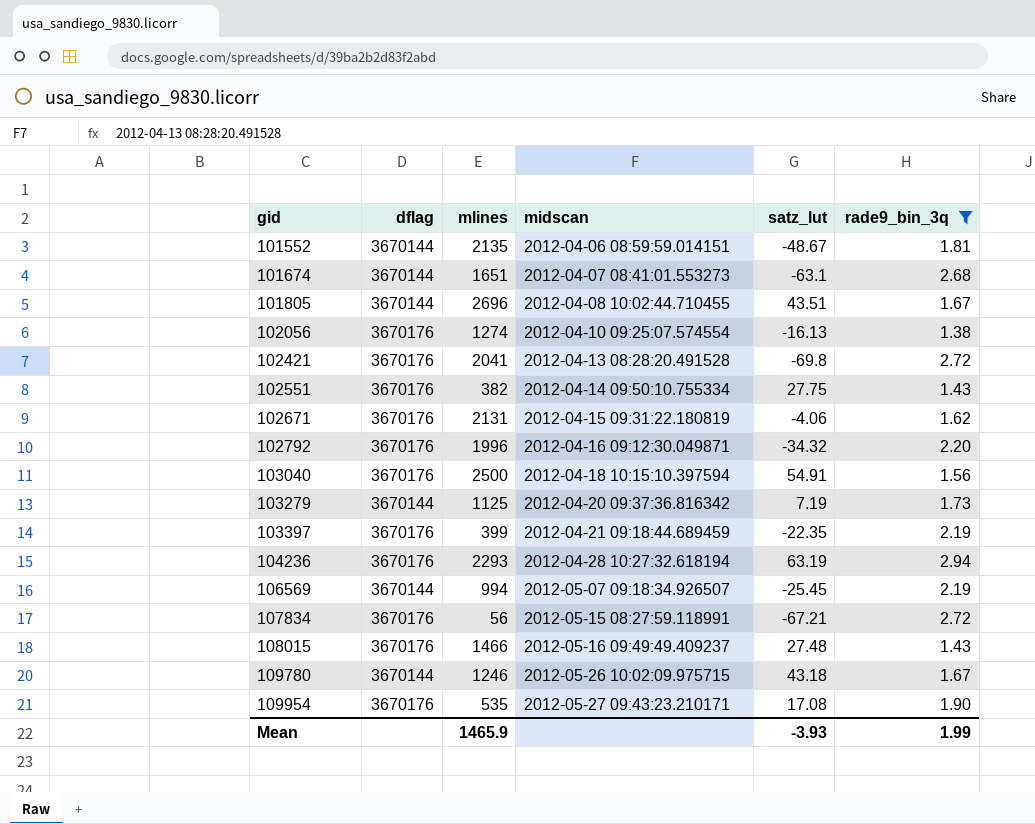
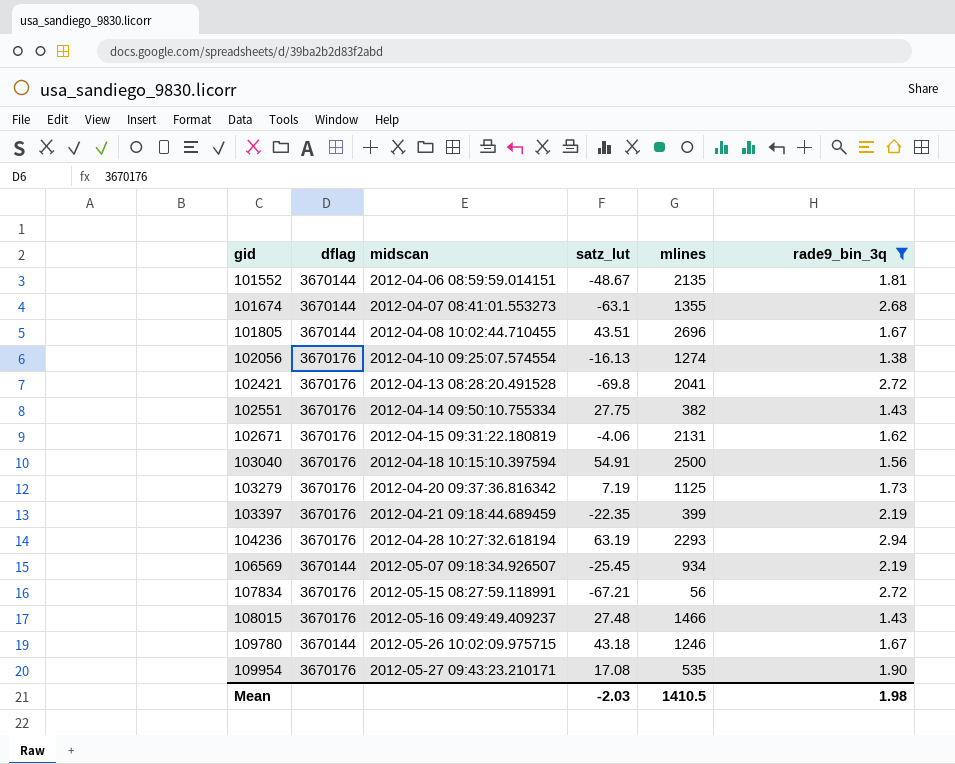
column mlines | position: 3 -> 5
row 102792: 3670176 | 1996 | 2012-04-16 09:12:30.049871 | -34.32 | 2.20 -> none
101674 | mlines: 1651 -> 1355
103279 | dflag: 3670144 -> 3670176
106569 | mlines: 994 -> 934
Mean | satz_lut: -3.93 -> -2.03
Mean | mlines: 1465.9 -> 1410.5
Mean | rade9_bin_3q: 1.99 -> 1.98

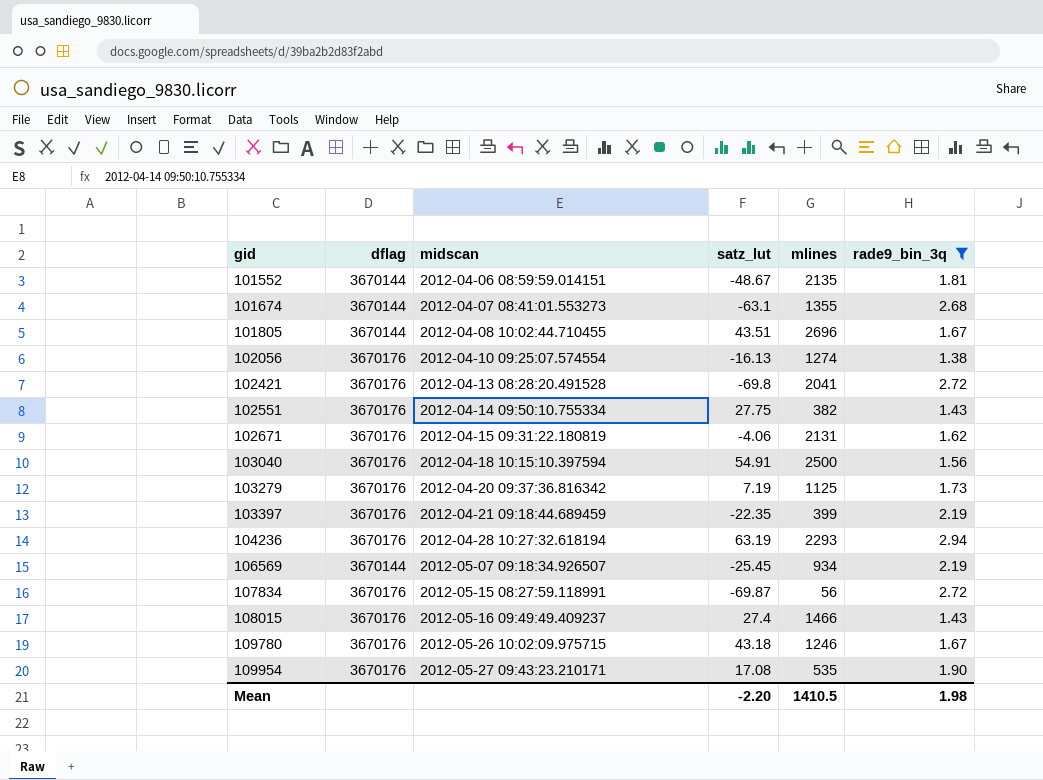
107834 | satz_lut: -67.21 -> -69.87
108015 | satz_lut: 27.48 -> 27.4
109780 | dflag: 3670144 -> 3670176
Mean | satz_lut: -2.03 -> -2.20

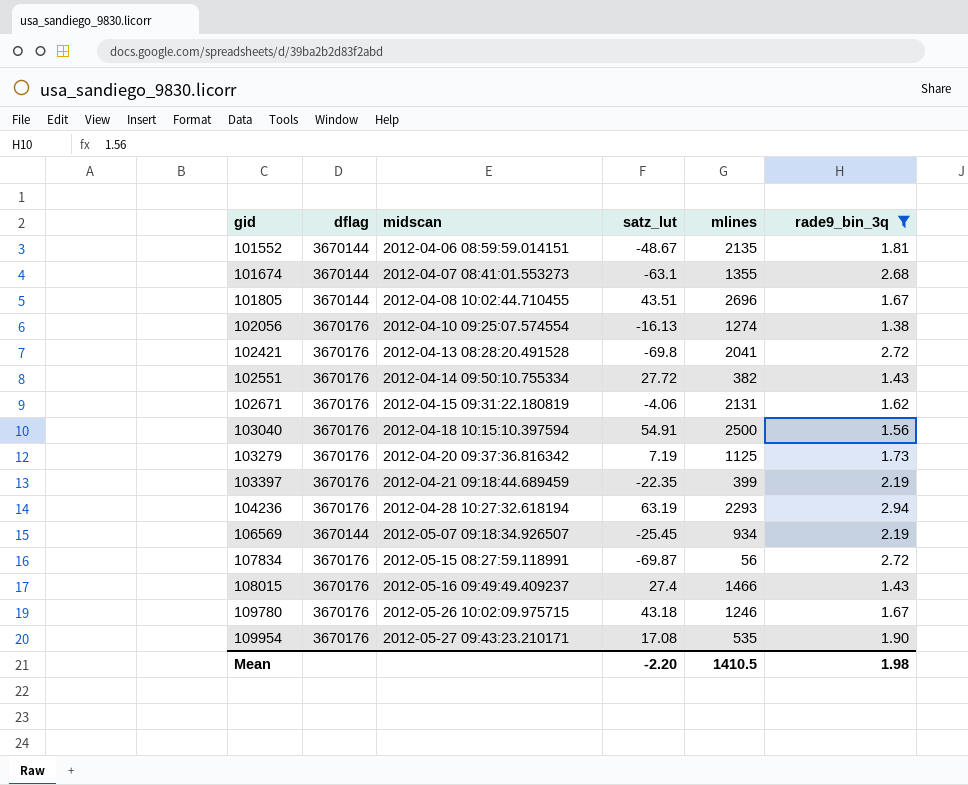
102551 | satz_lut: 27.75 -> 27.72

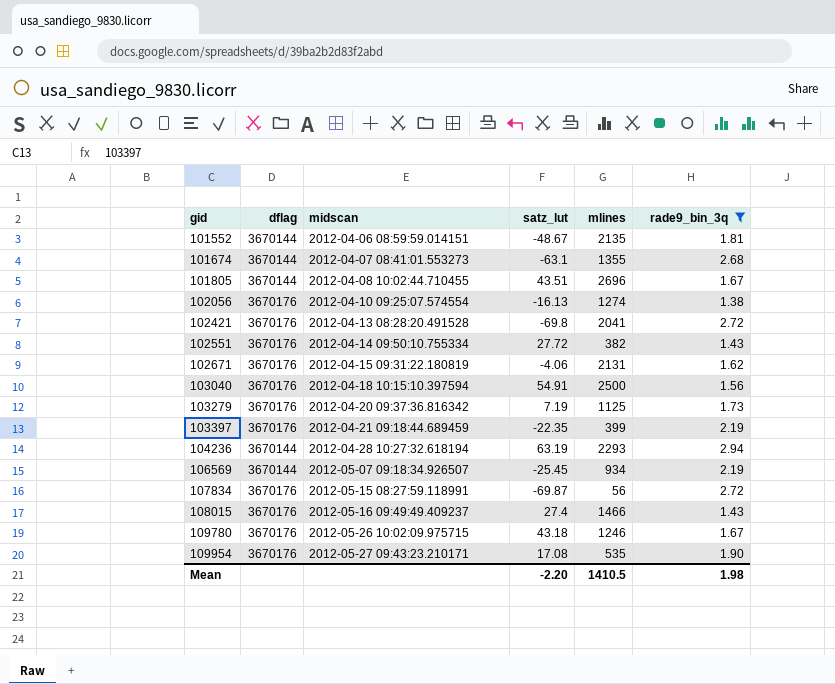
104236 | dflag: 3670176 -> 3670144

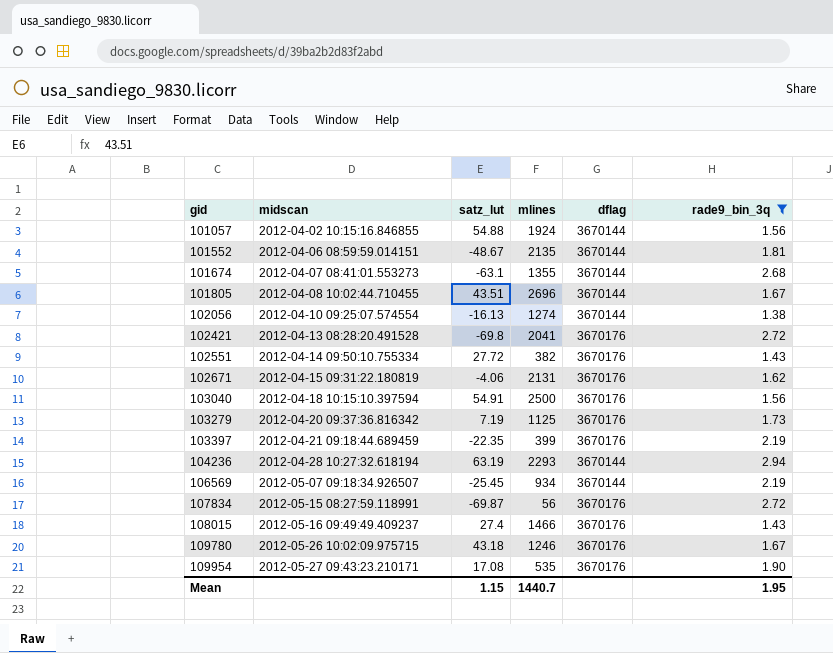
column dflag | position: 2 -> 5
row 101057: none -> 2012-04-02 10:15:16.846855 | 54.88 | 1924 | 3670144 | 1.56
102056 | dflag: 3670176 -> 3670144
Mean | satz_lut: -2.20 -> 1.15
Mean | mlines: 1410.5 -> 1440.7
Mean | rade9_bin_3q: 1.98 -> 1.95

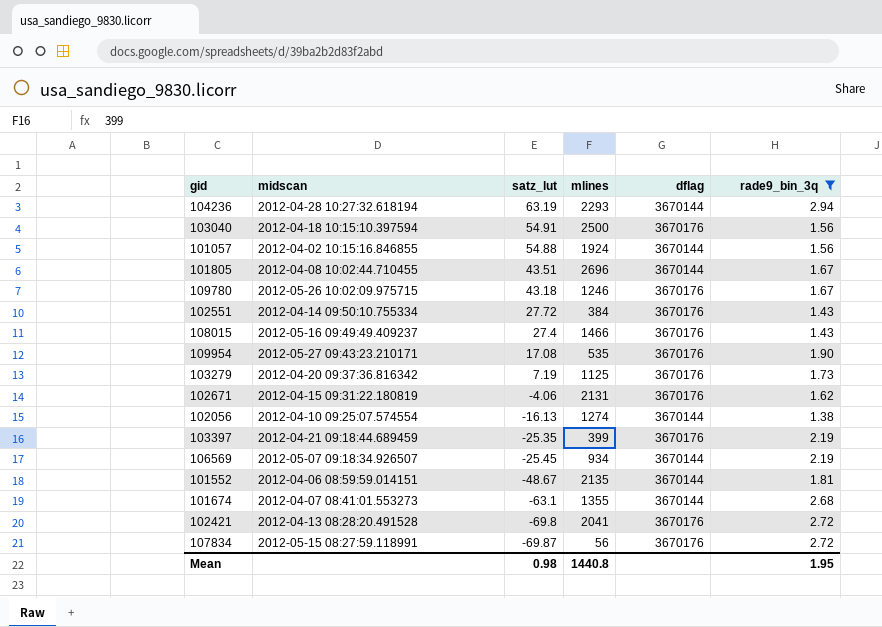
row order: gid ascending -> satz_lut descending
102551 | mlines: 382 -> 384
103397 | satz_lut: -22.35 -> -25.35
Mean | satz_lut: 1.15 -> 0.98
Mean | mlines: 1440.7 -> 1440.8

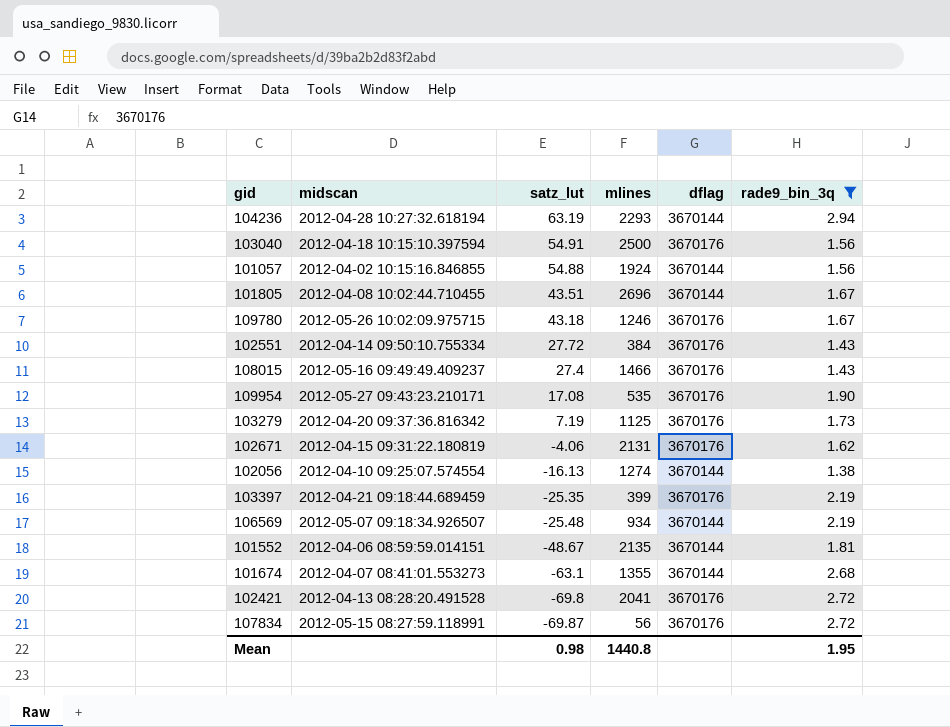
106569 | satz_lut: -25.45 -> -25.48

